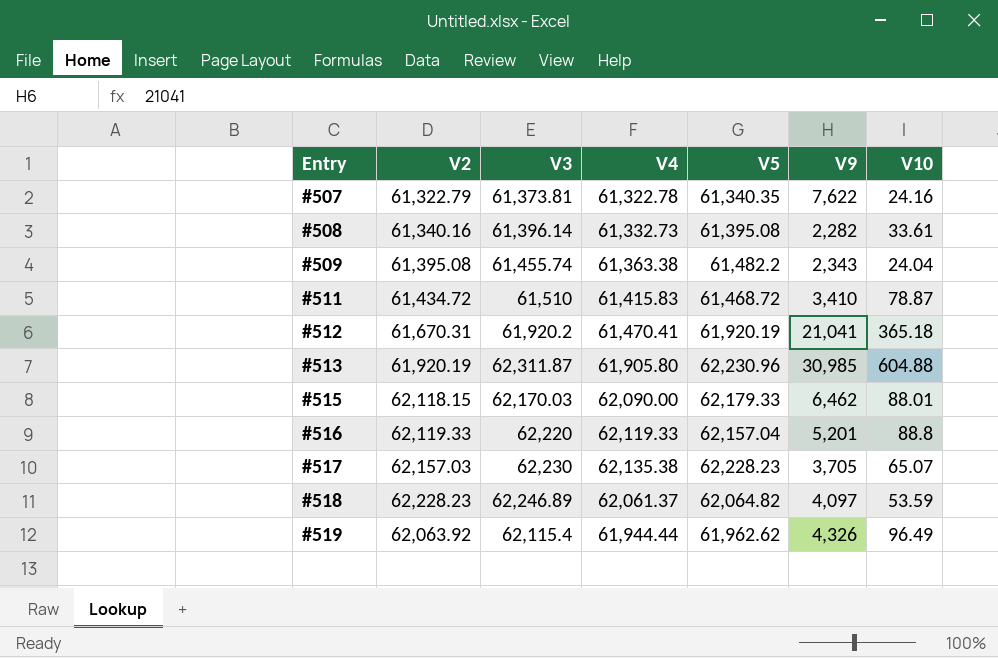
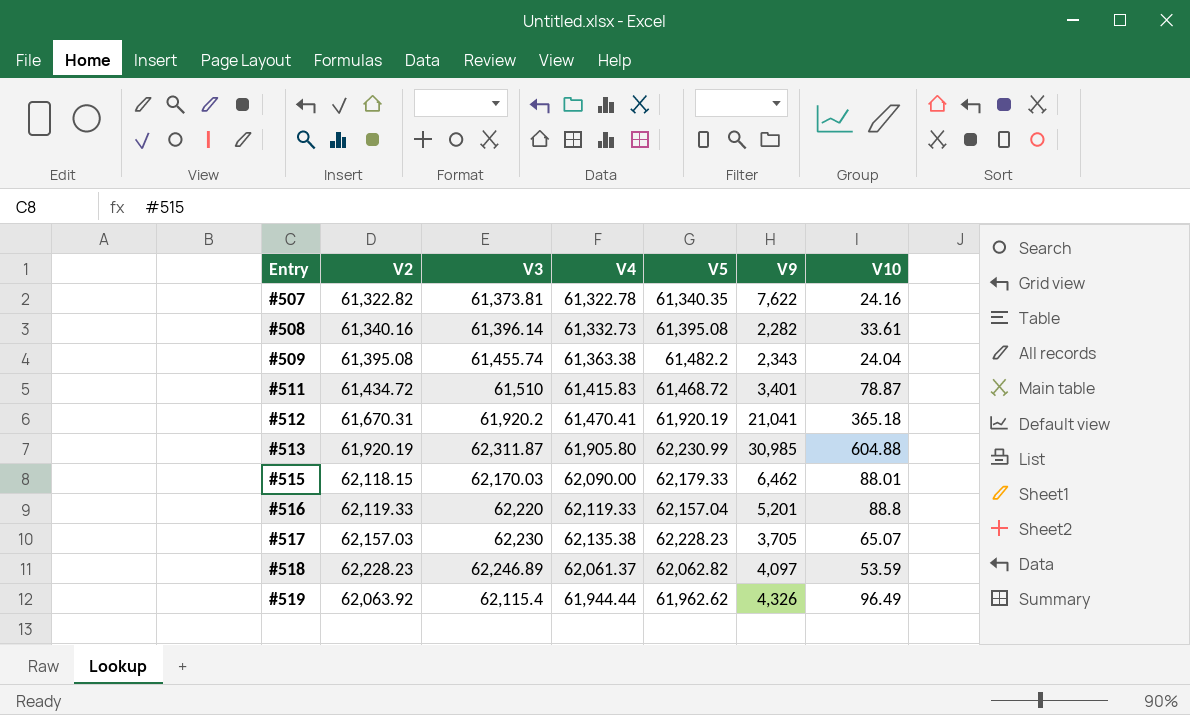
#507 | V2: 61,322.79 -> 61,322.82
#511 | V9: 3,410 -> 3,401
#513 | V5: 62,230.96 -> 62,230.99
#518 | V5: 62,064.82 -> 62,062.82

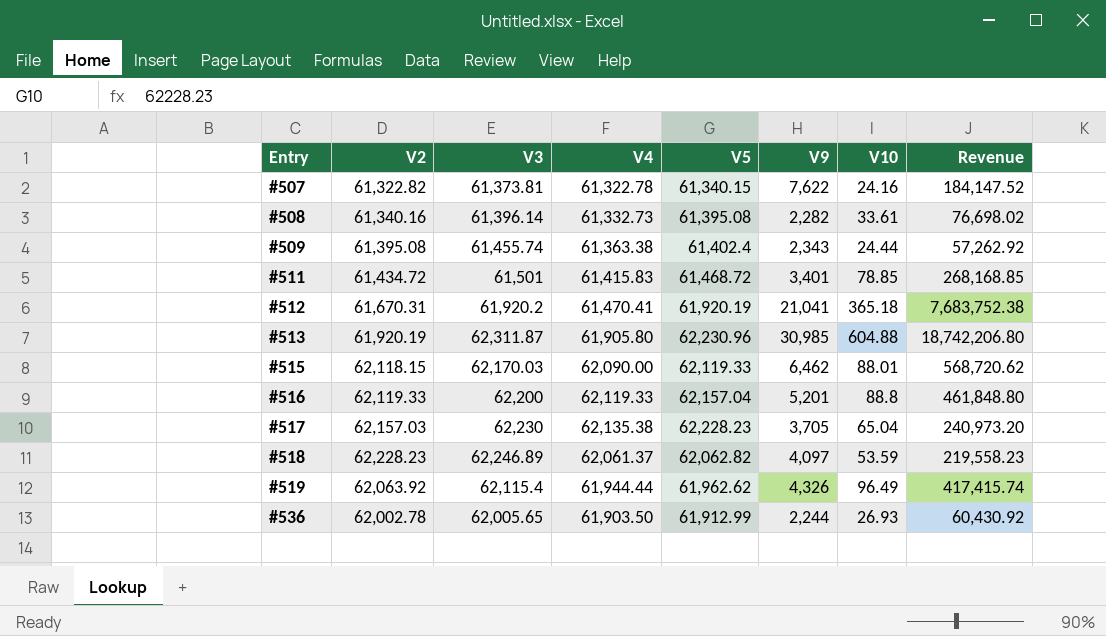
column Revenue | formula: none -> [V9] * [V10]
#507 | V5: 61,340.35 -> 61,340.15
#509 | V5: 61,482.2 -> 61,402.4
#509 | V10: 24.04 -> 24.44
#511 | V3: 61,510 -> 61,501
#511 | V10: 78.87 -> 78.85
#513 | V5: 62,230.99 -> 62,230.96
#515 | V5: 62,179.33 -> 62,119.33
#516 | V3: 62,220 -> 62,200
#517 | V10: 65.07 -> 65.04
row #536: none -> 62,002.78 | 62,005.65 | 61,903.50 | 61,912.99 | 2,244 | 26.93 | 60,430.92

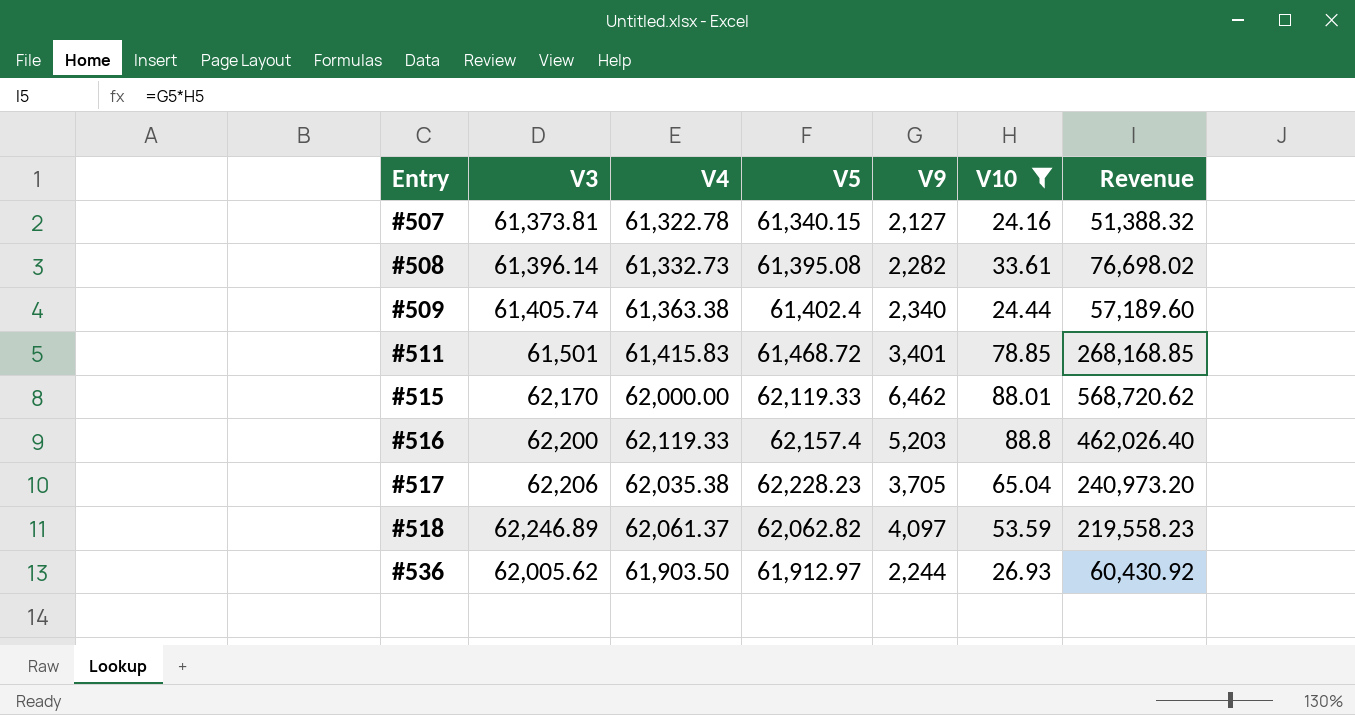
filter: none -> V10 <= 88.8
column V2 | position: 2 -> none
#507 | V9: 7,622 -> 2,127
#507 | Revenue: 184,147.52 -> 51,388.32
#509 | V3: 61,455.74 -> 61,405.74
#509 | V9: 2,343 -> 2,340
#509 | Revenue: 57,262.92 -> 57,189.60
#515 | V3: 62,170.03 -> 62,170
#515 | V4: 62,090.00 -> 62,000.00
#516 | V5: 62,157.04 -> 62,157.4
#516 | V9: 5,201 -> 5,203
#516 | Revenue: 461,848.80 -> 462,026.40
#517 | V3: 62,230 -> 62,206
#517 | V4: 62,135.38 -> 62,035.38
#536 | V3: 62,005.65 -> 62,005.62
#536 | V5: 61,912.99 -> 61,912.97

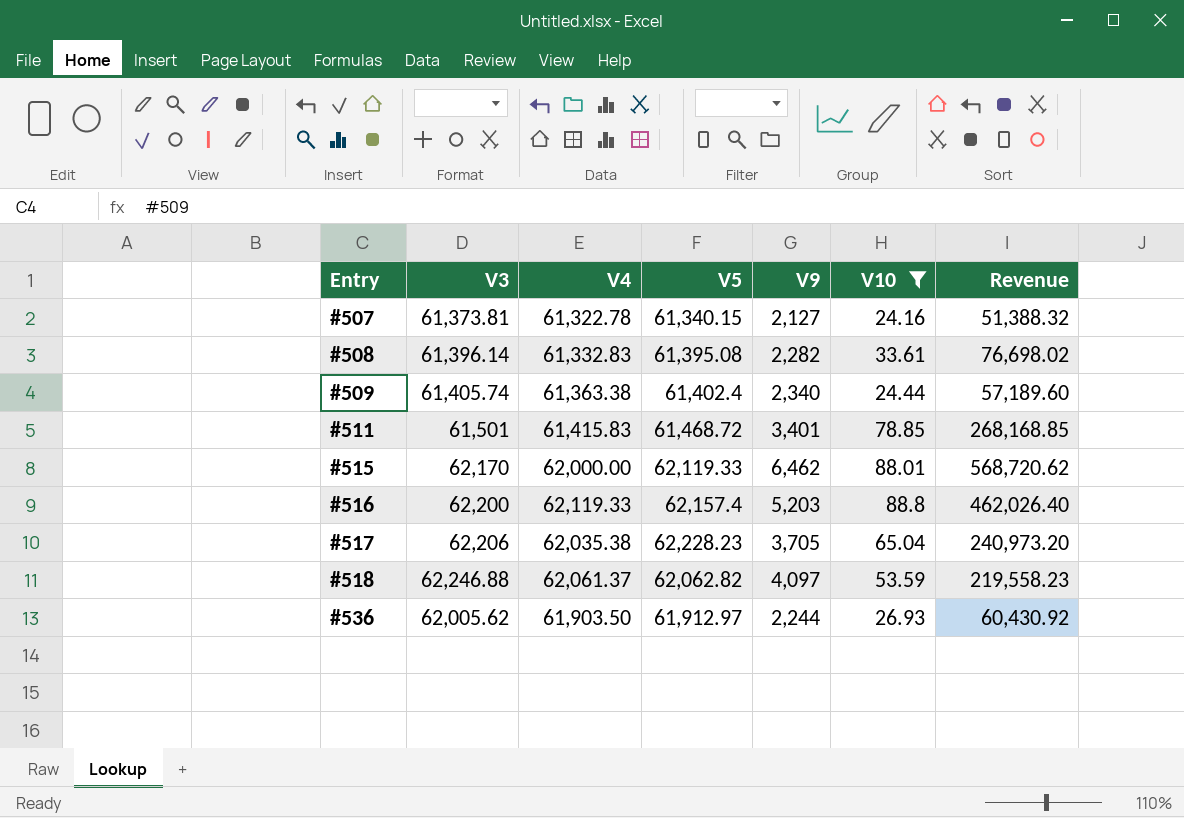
#508 | V4: 61,332.73 -> 61,332.83
#518 | V3: 62,246.89 -> 62,246.88

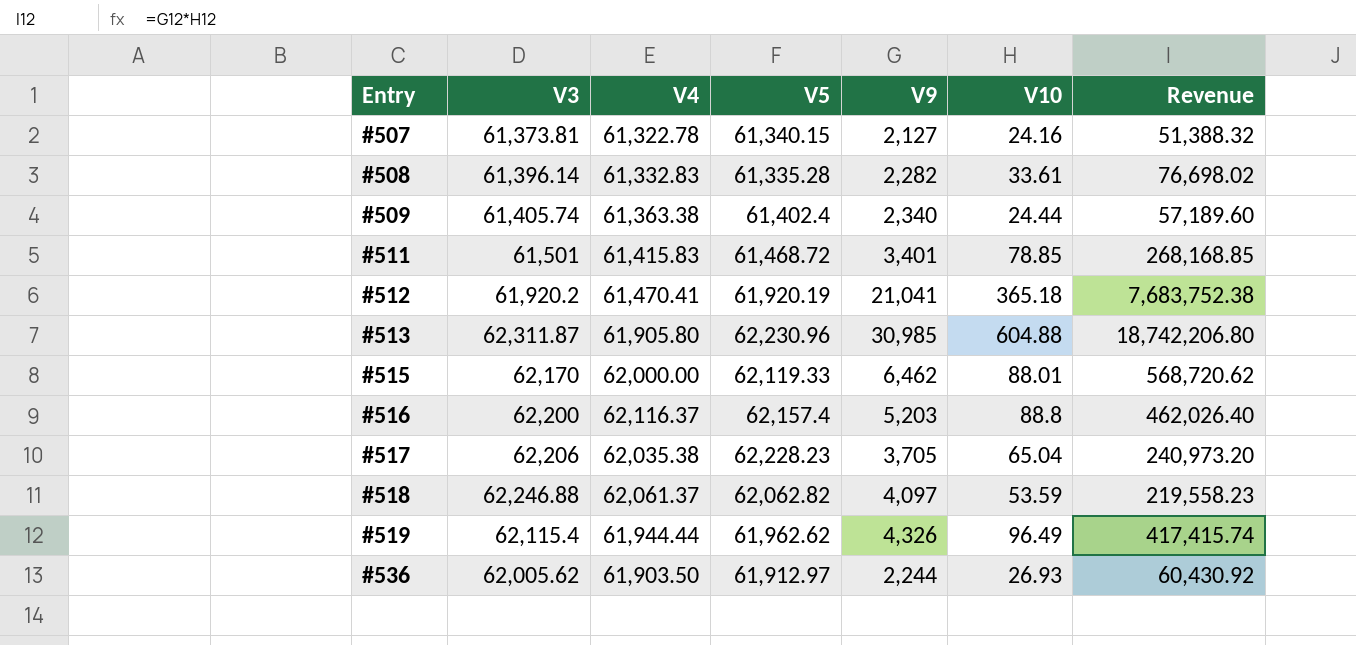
filter: V10 <= 88.8 -> none
#508 | V5: 61,395.08 -> 61,335.28
#516 | V4: 62,119.33 -> 62,116.37

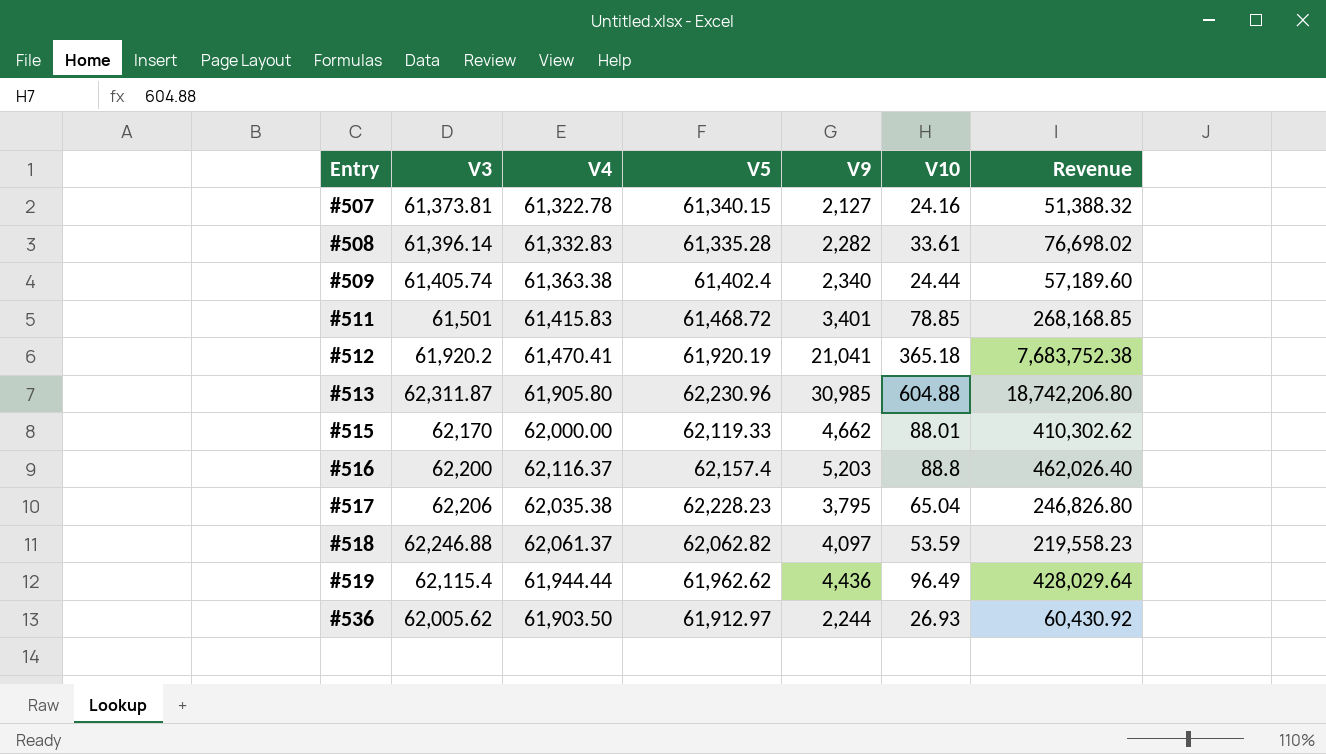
#515 | V9: 6,462 -> 4,662
#515 | Revenue: 568,720.62 -> 410,302.62
#517 | V9: 3,705 -> 3,795
#517 | Revenue: 240,973.20 -> 246,826.80
#519 | V9: 4,326 -> 4,436
#519 | Revenue: 417,415.74 -> 428,029.64

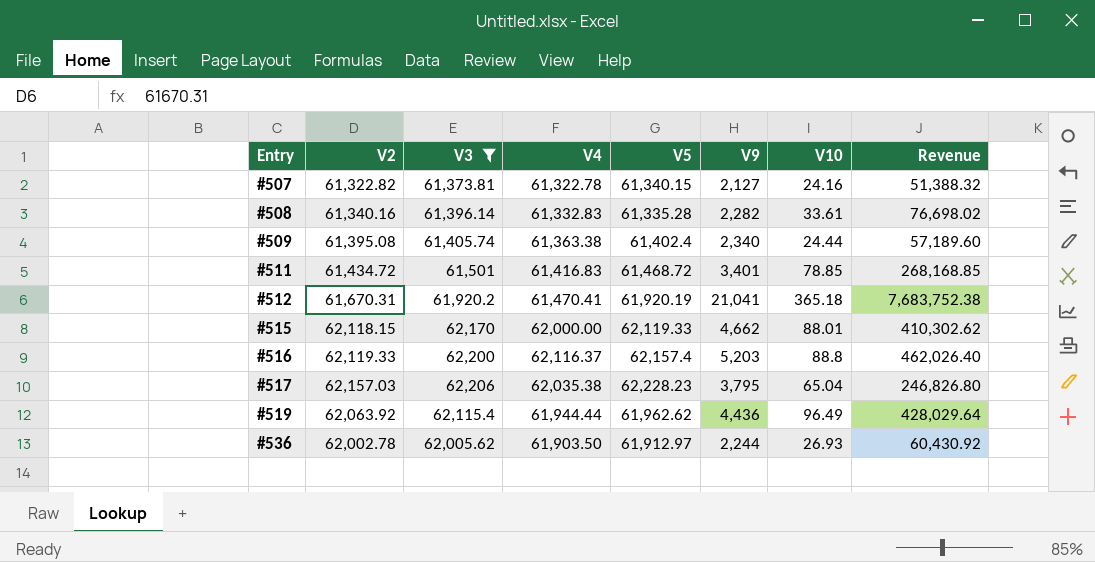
filter: none -> V3 <= 62,206
column V2 | position: none -> 2
#511 | V4: 61,415.83 -> 61,416.83

